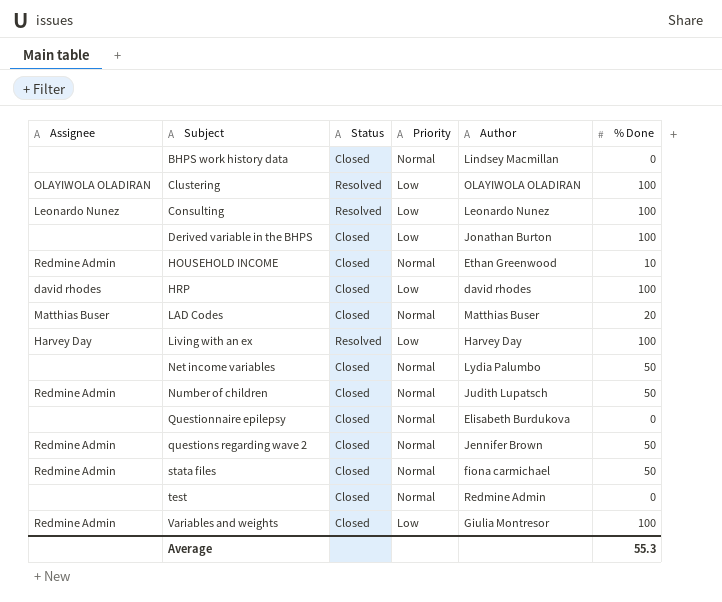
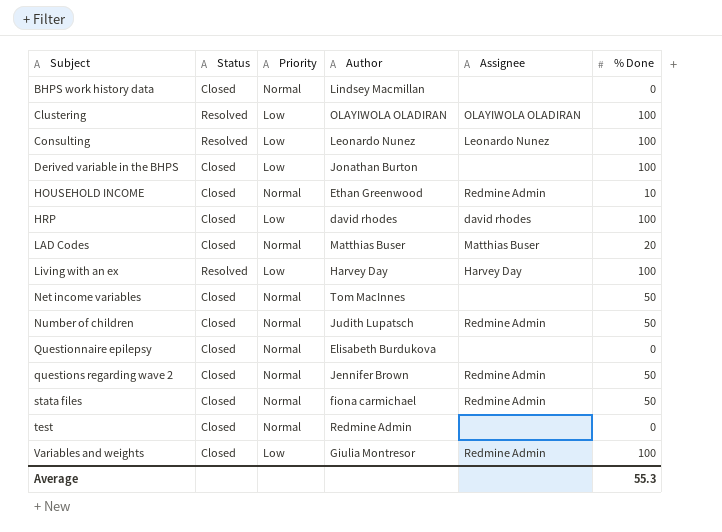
column Assignee | position: 1 -> 5
Net income variables | Author: Lydia Palumbo -> Tom MacInnes

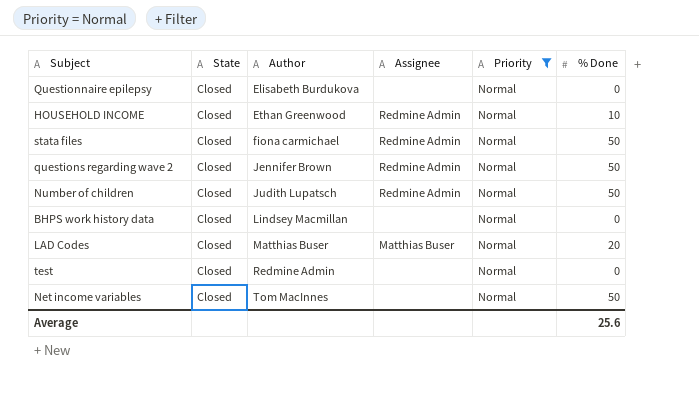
filter: none -> Priority = Normal
row order: Subject ascending -> Author ascending
column name: Status -> State
column Priority | position: 3 -> 5
Average | % Done: 55.3 -> 25.6

